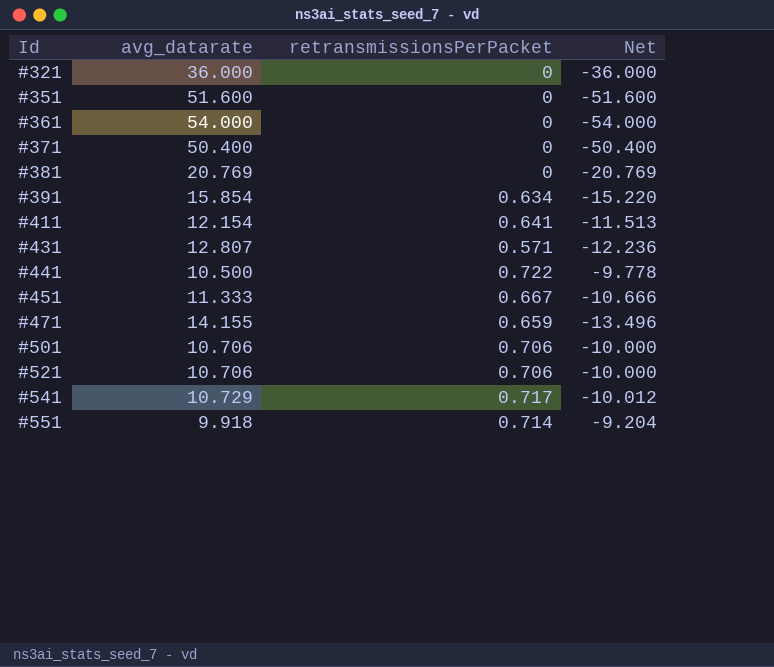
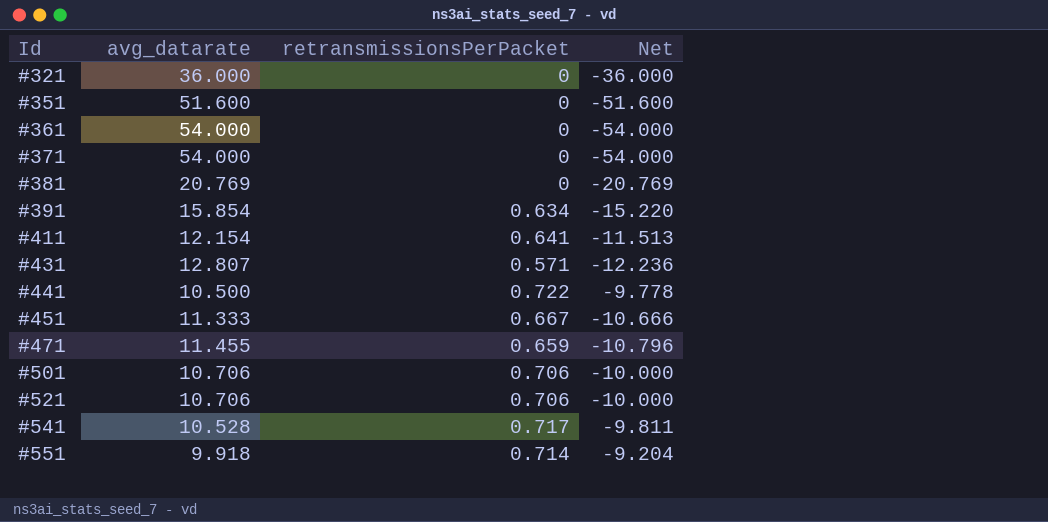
#371 | avg_datarate: 50.400 -> 54.000
#371 | Net: -50.400 -> -54.000
#471 | avg_datarate: 14.155 -> 11.455
#471 | Net: -13.496 -> -10.796
#541 | avg_datarate: 10.729 -> 10.528
#541 | Net: -10.012 -> -9.811

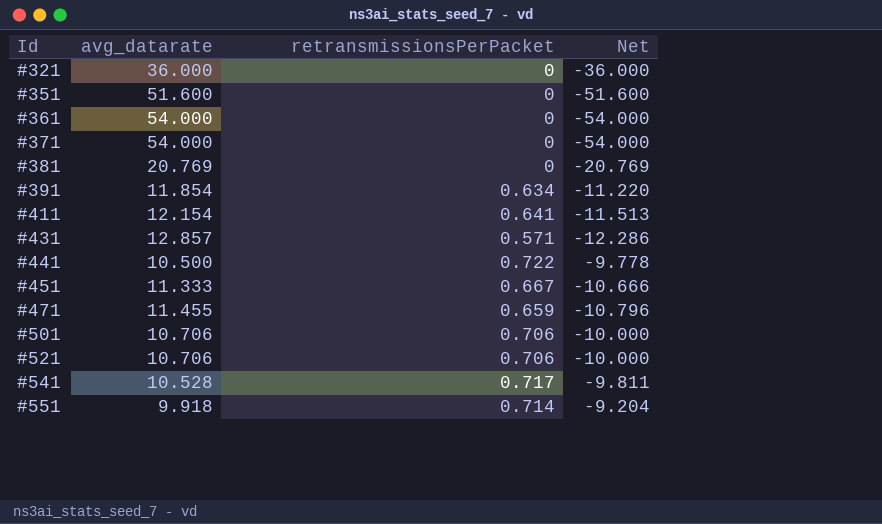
#391 | avg_datarate: 15.854 -> 11.854
#391 | Net: -15.220 -> -11.220
#431 | avg_datarate: 12.807 -> 12.857
#431 | Net: -12.236 -> -12.286

